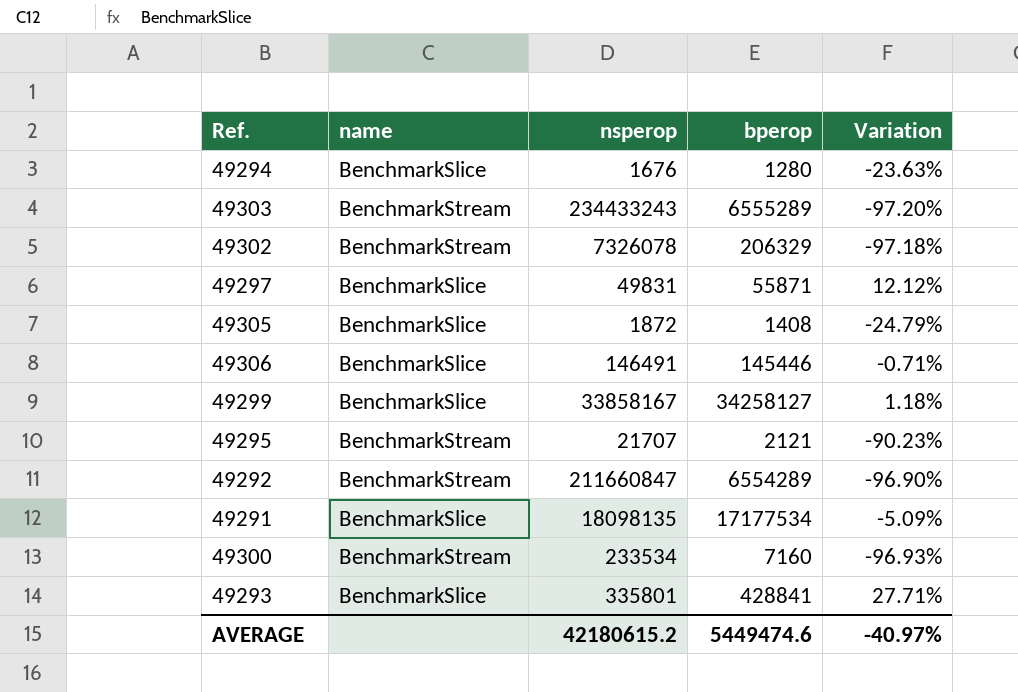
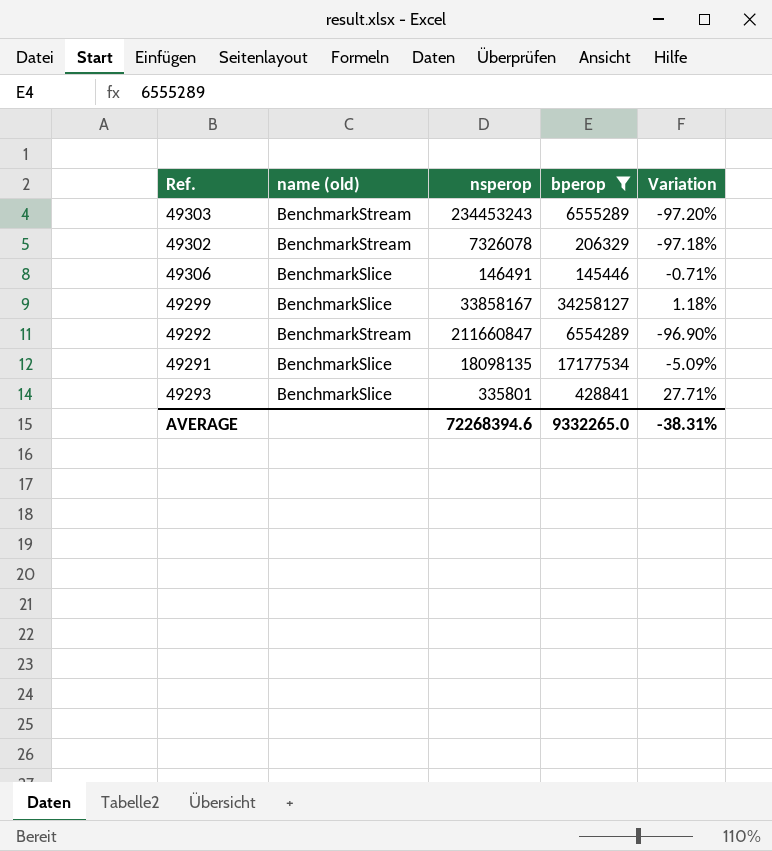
filter: none -> bperop >= 145446
column name: name -> name (old)
49303 | nsperop: 234433243 -> 234453243
AVERAGE | nsperop: 42180615.2 -> 72268394.6
AVERAGE | bperop: 5449474.6 -> 9332265.0
AVERAGE | Variation: -40.97% -> -38.31%

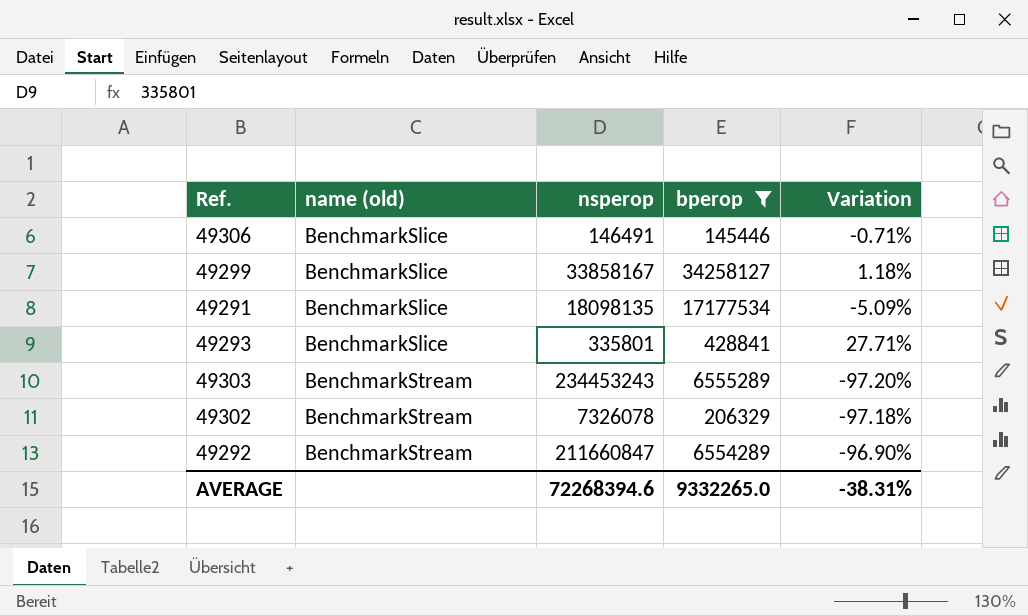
row order: none -> name (old) ascending

